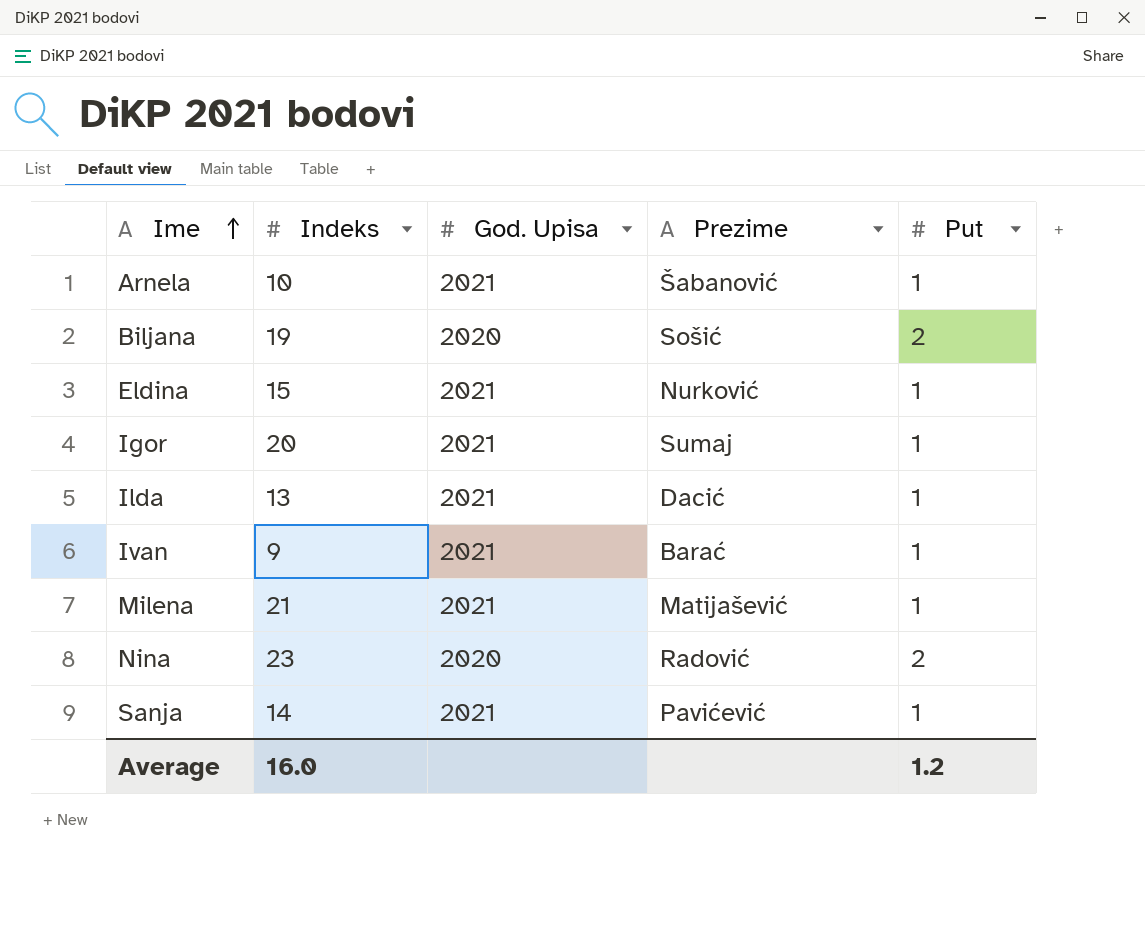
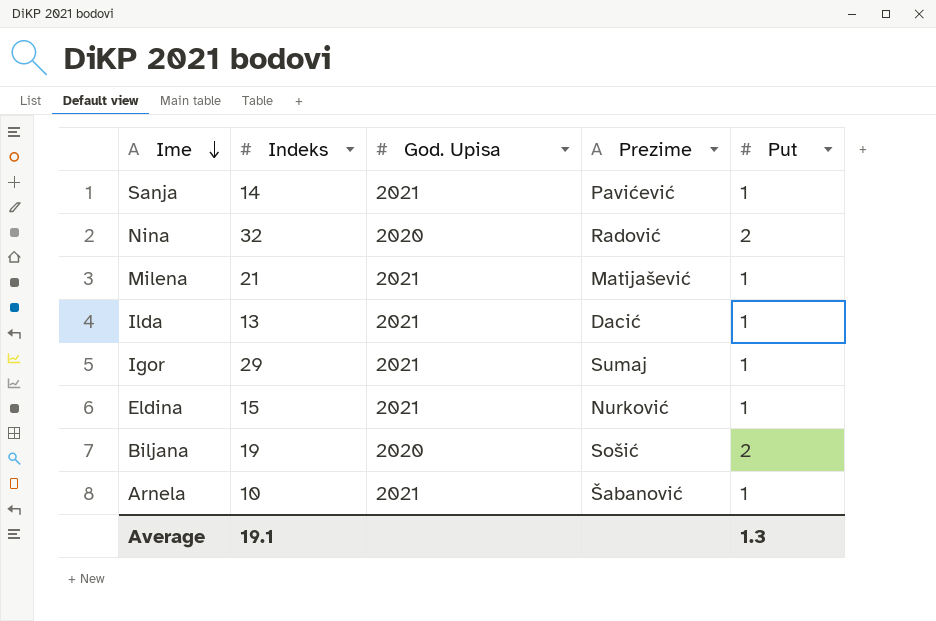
row order: Ime ascending -> Ime descending
row Ivan: 9 | 2021 | Barać | 1 -> none
Nina | Indeks: 23 -> 32
Igor | Indeks: 20 -> 29
Average | Indeks: 16.0 -> 19.1
Average | Put: 1.2 -> 1.3

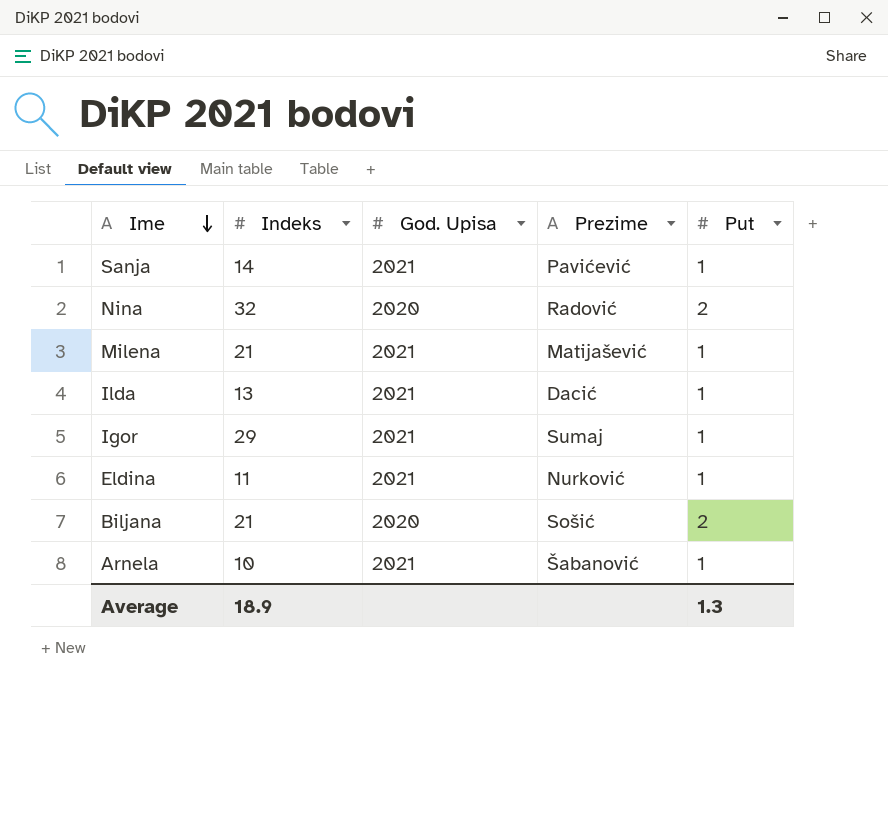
Eldina | Indeks: 15 -> 11
Biljana | Indeks: 19 -> 21
Average | Indeks: 19.1 -> 18.9

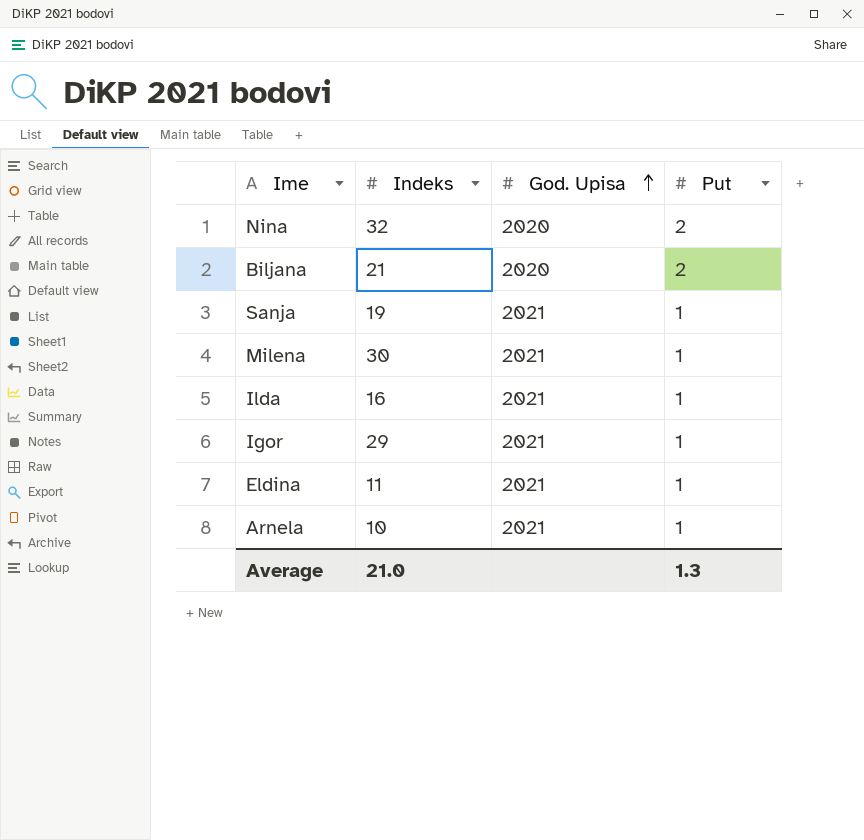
row order: Ime descending -> God. Upisa ascending
column Prezime | position: 4 -> none
Sanja | Indeks: 14 -> 19
Milena | Indeks: 21 -> 30
Ilda | Indeks: 13 -> 16
Average | Indeks: 18.9 -> 21.0

